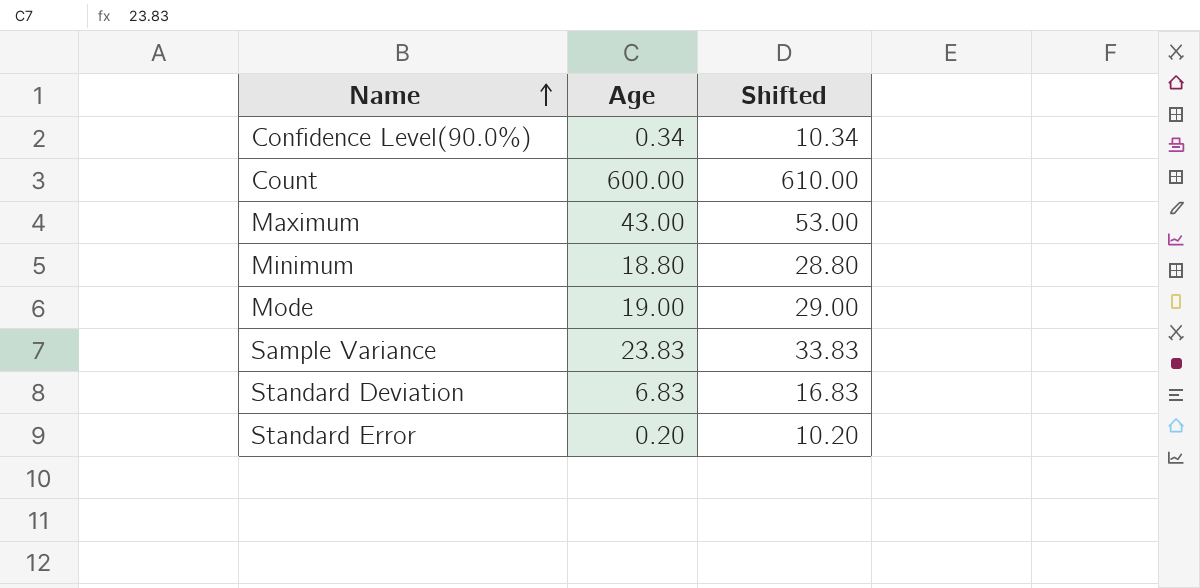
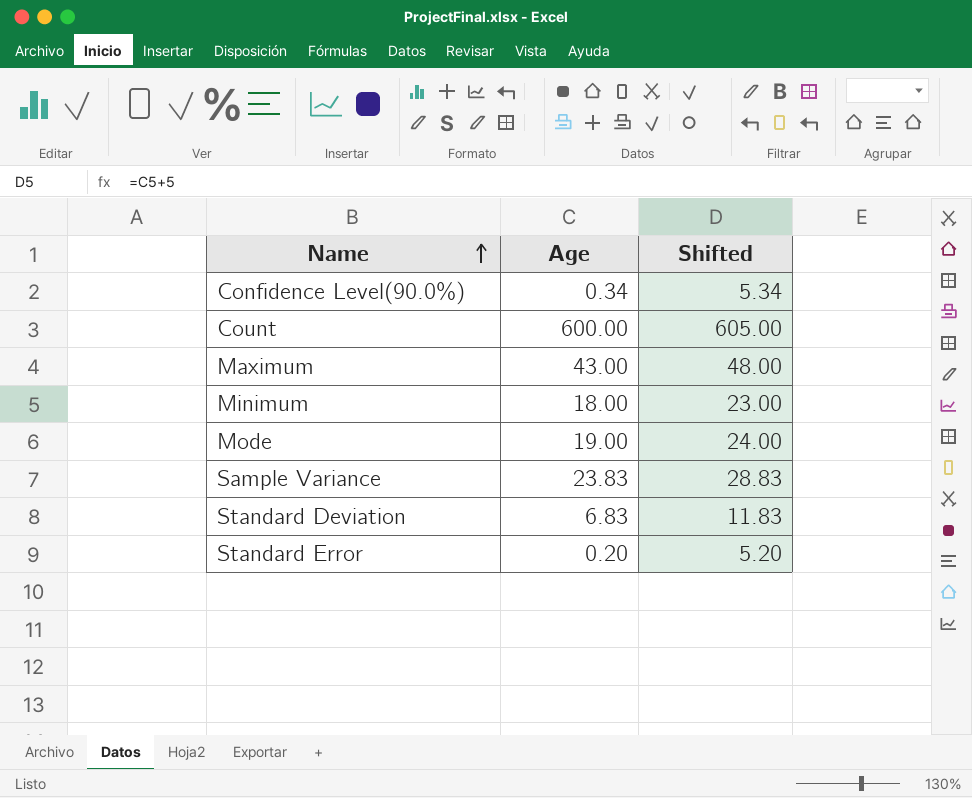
column Shifted | formula: [Age] + 10 -> [Age] + 5
Minimum | Age: 18.80 -> 18.00

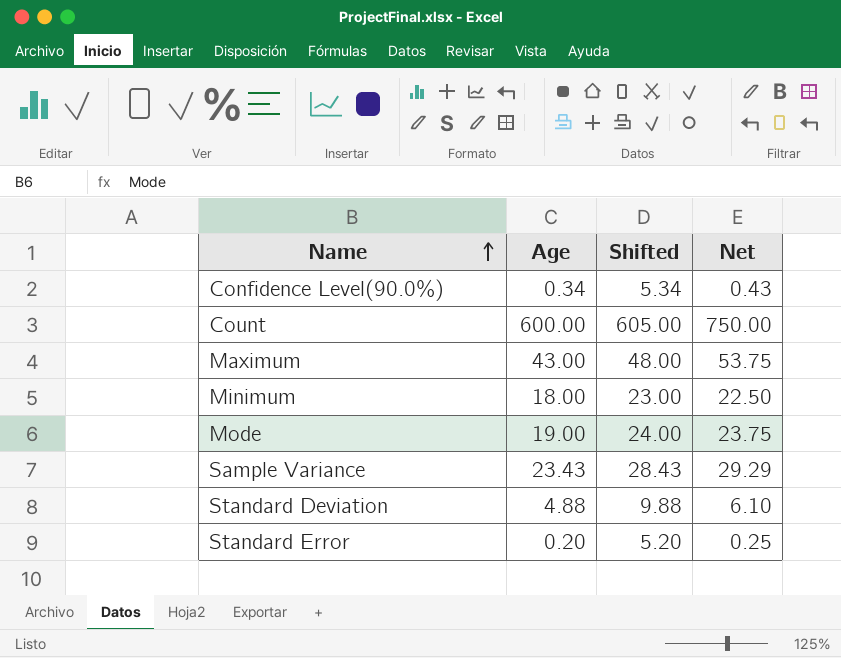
column Net | formula: none -> [Age] * 1.25
Sample Variance | Age: 23.83 -> 23.43
Sample Variance | Shifted: 28.83 -> 28.43
Standard Deviation | Age: 6.83 -> 4.88
Standard Deviation | Shifted: 11.83 -> 9.88

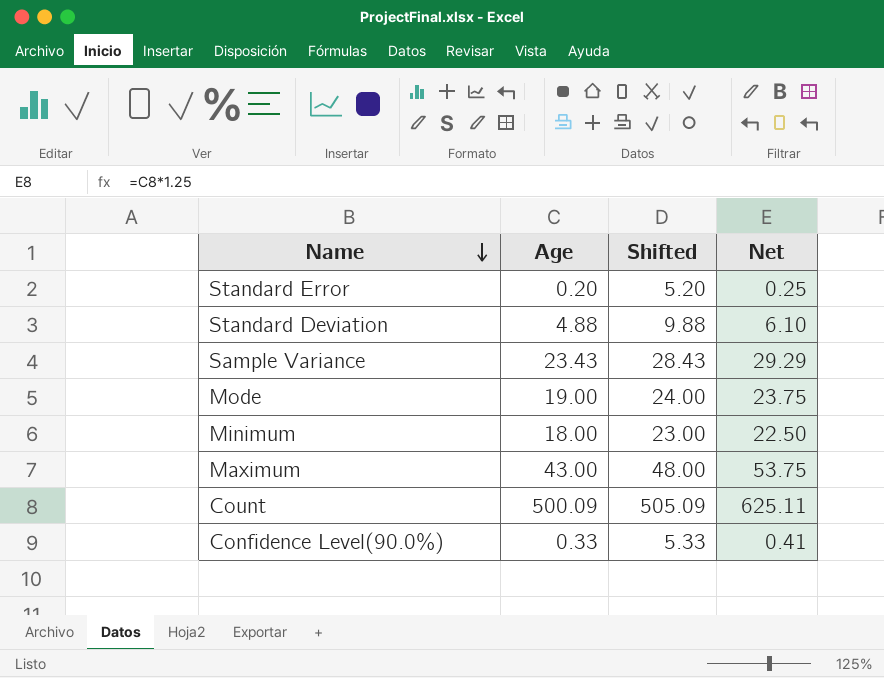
row order: Name ascending -> Name descending
Count | Age: 600.00 -> 500.09
Count | Shifted: 605.00 -> 505.09
Count | Net: 750.00 -> 625.11
Confidence Level(90.0%) | Age: 0.34 -> 0.33
Confidence Level(90.0%) | Shifted: 5.34 -> 5.33
Confidence Level(90.0%) | Net: 0.43 -> 0.41

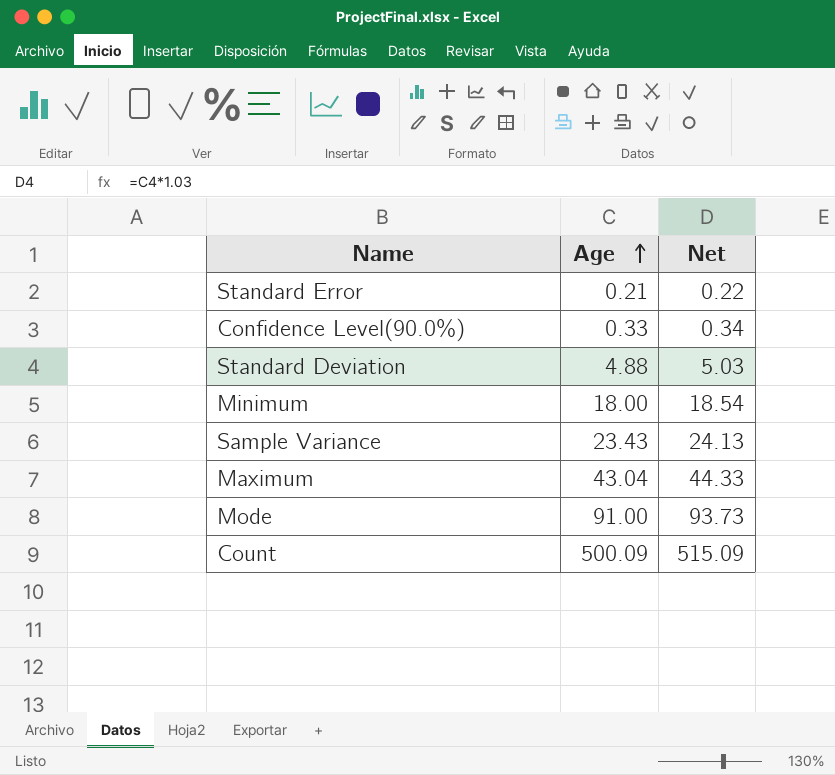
row order: Name descending -> Age ascending
column Shifted | formula: [Age] + 5 -> none
column Net | formula: [Age] * 1.25 -> [Age] * 1.03
Standard Error | Age: 0.20 -> 0.21
Maximum | Age: 43.00 -> 43.04
Mode | Age: 19.00 -> 91.00

